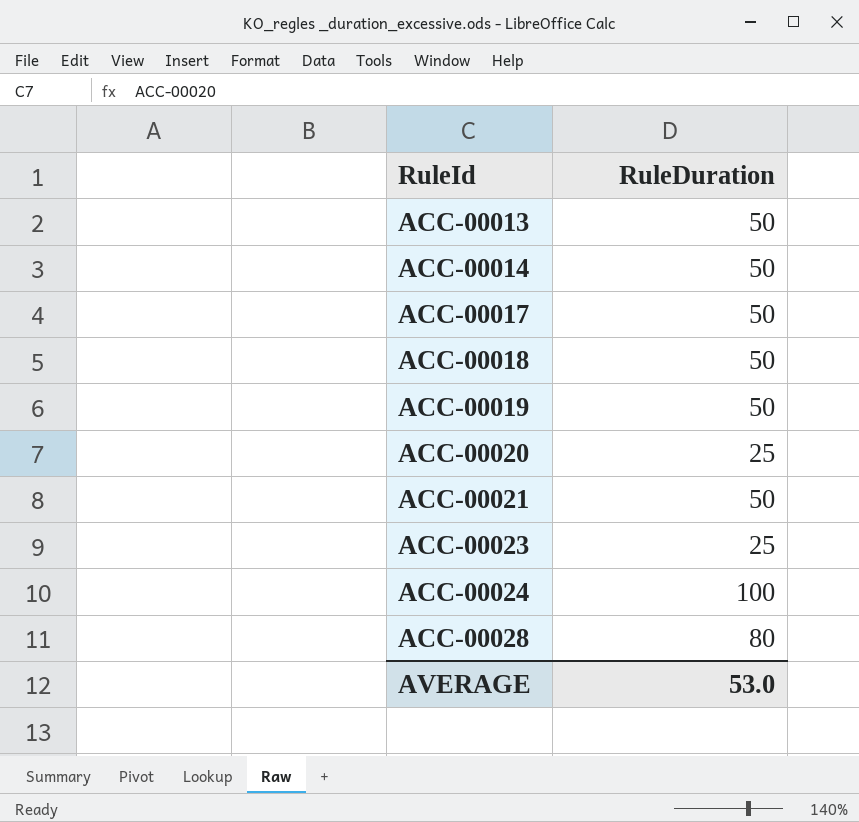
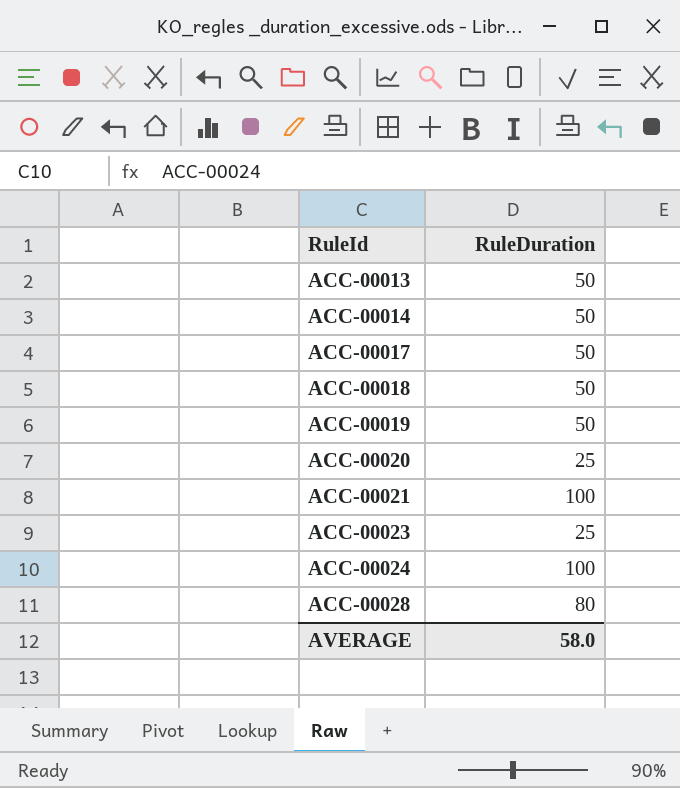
ACC-00021 | RuleDuration: 50 -> 100
AVERAGE | RuleDuration: 53.0 -> 58.0

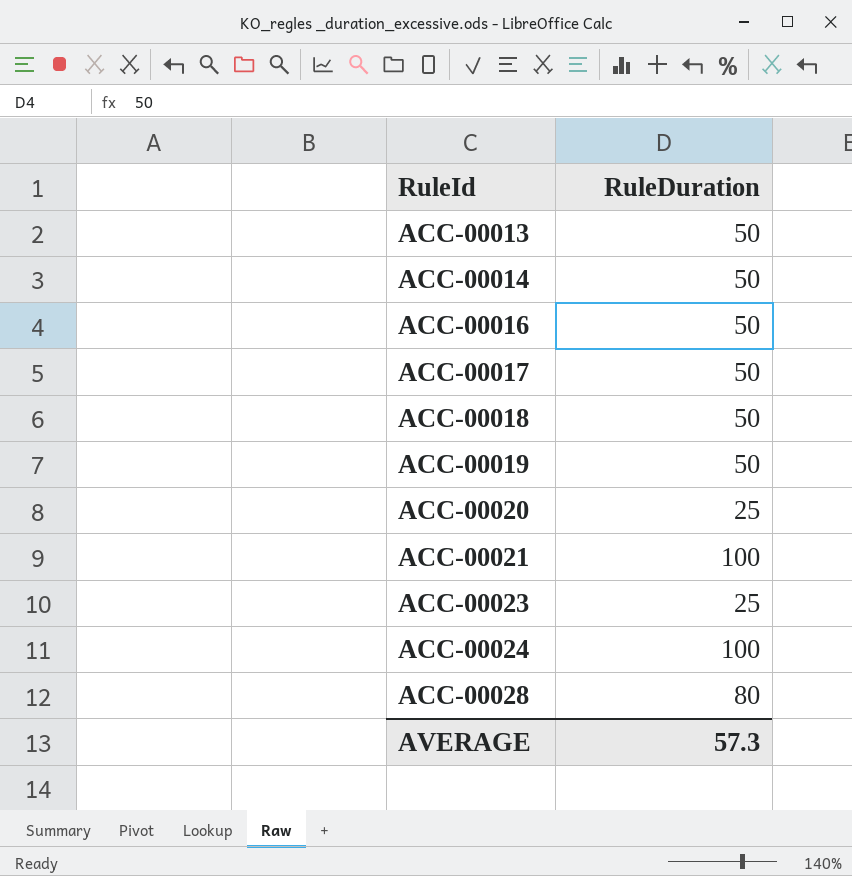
row ACC-00016: none -> 50
AVERAGE | RuleDuration: 58.0 -> 57.3

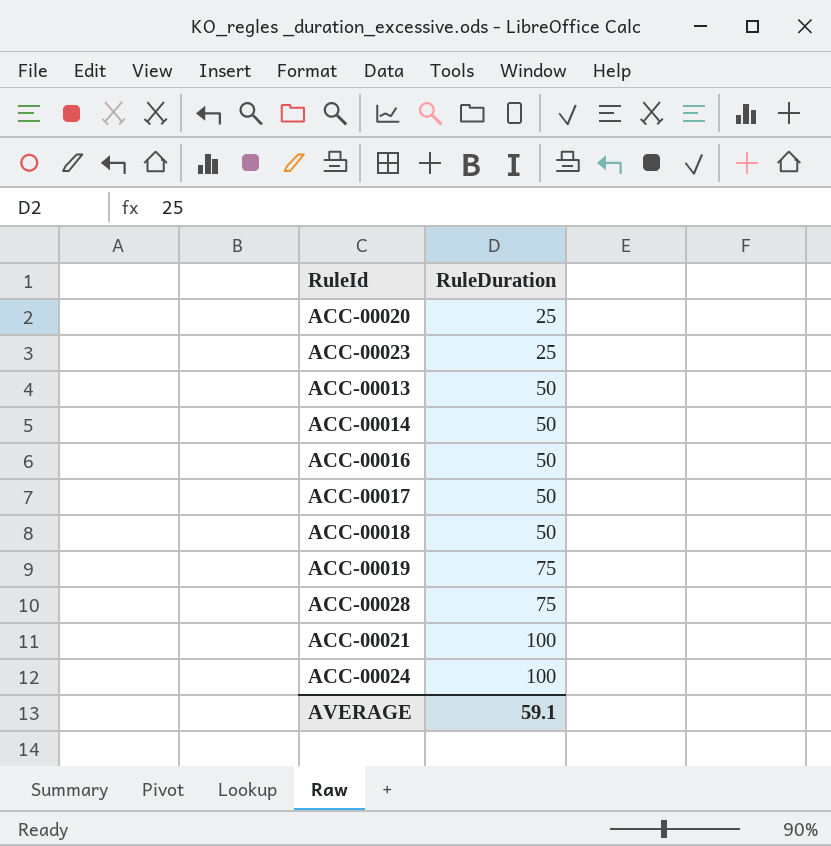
row order: RuleId ascending -> RuleDuration ascending
ACC-00019 | RuleDuration: 50 -> 75
ACC-00028 | RuleDuration: 80 -> 75
AVERAGE | RuleDuration: 57.3 -> 59.1

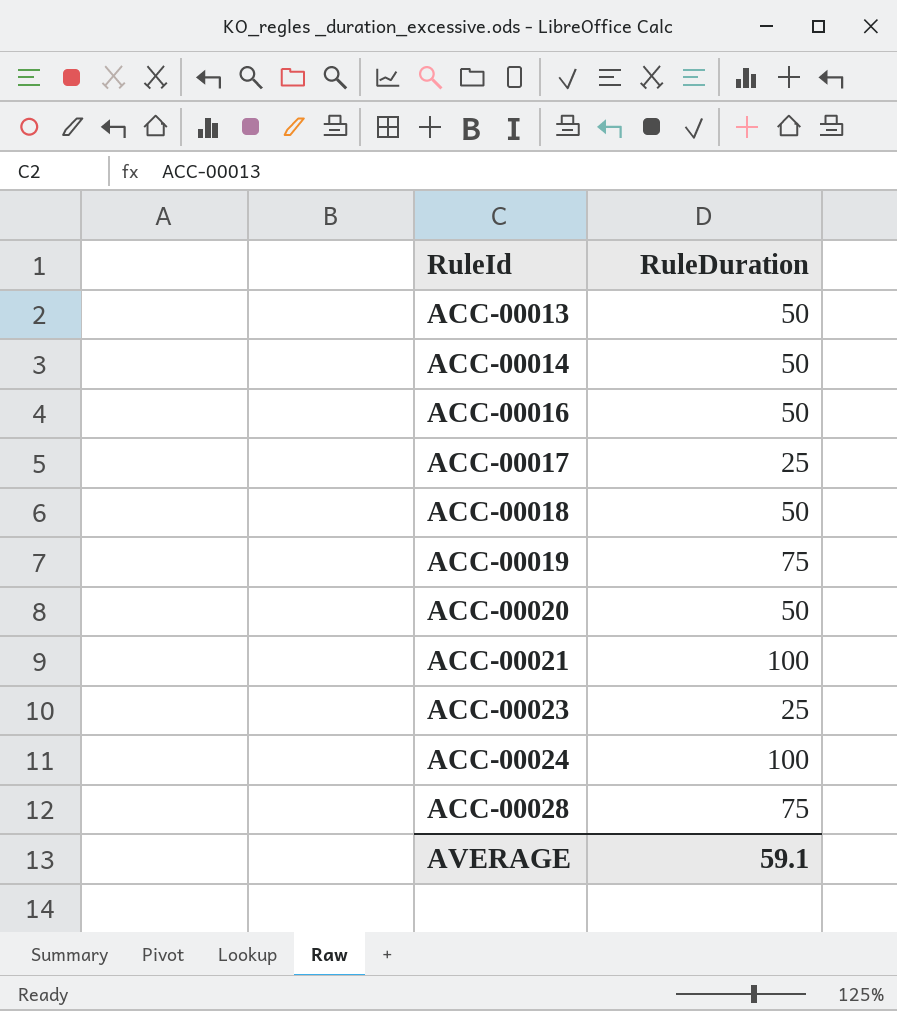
row order: RuleDuration ascending -> RuleId ascending
ACC-00017 | RuleDuration: 50 -> 25
ACC-00020 | RuleDuration: 25 -> 50

